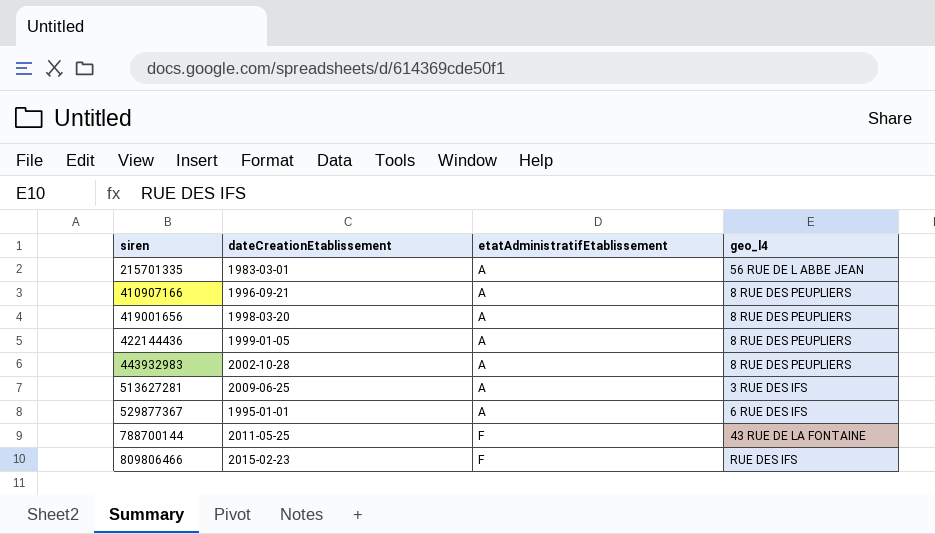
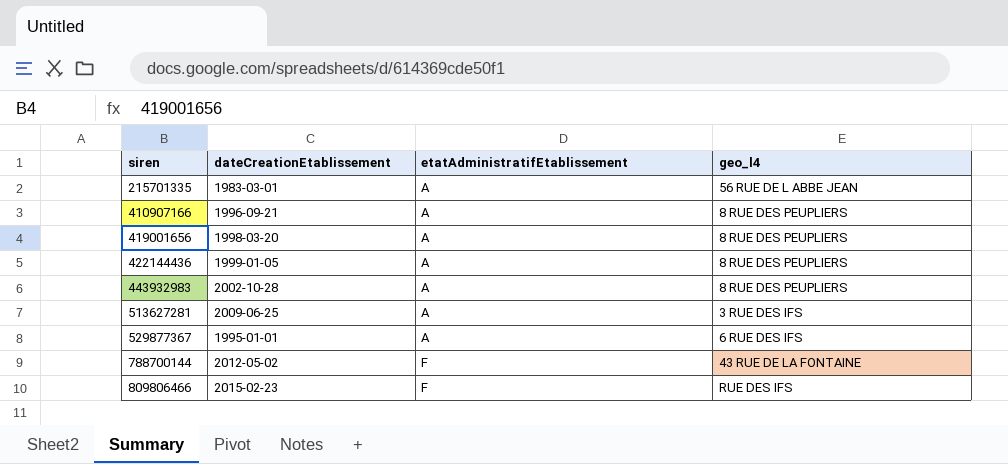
788700144 | dateCreationEtablissement: 2011-05-25 -> 2012-05-02

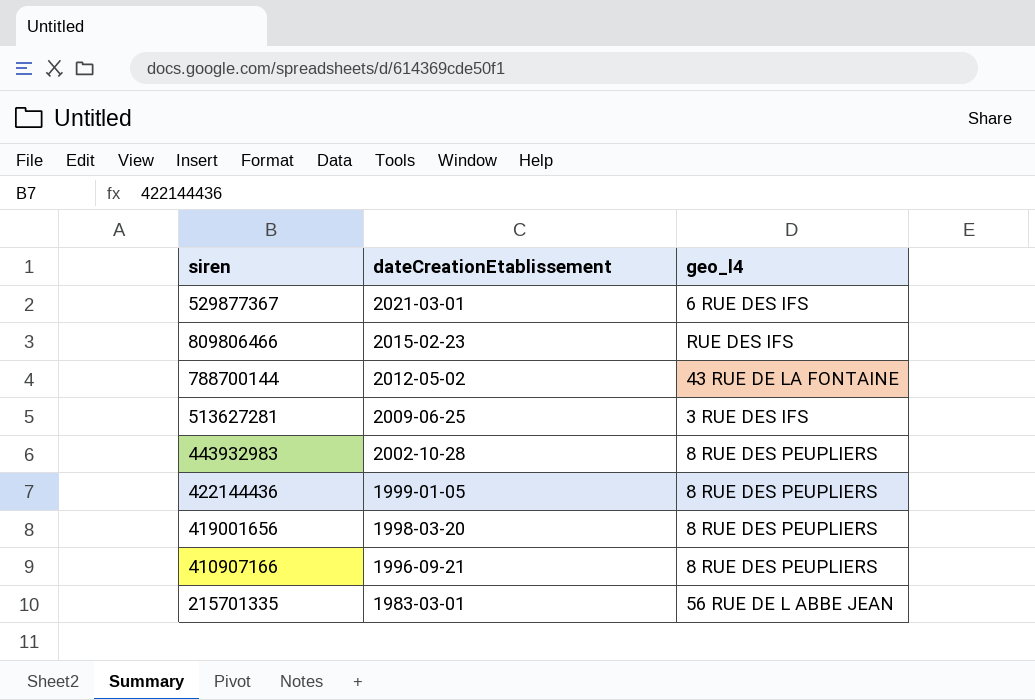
row order: siren ascending -> dateCreationEtablissement descending
column etatAdministratifEtablissement | position: 3 -> none
529877367 | dateCreationEtablissement: 1995-01-01 -> 2021-03-01

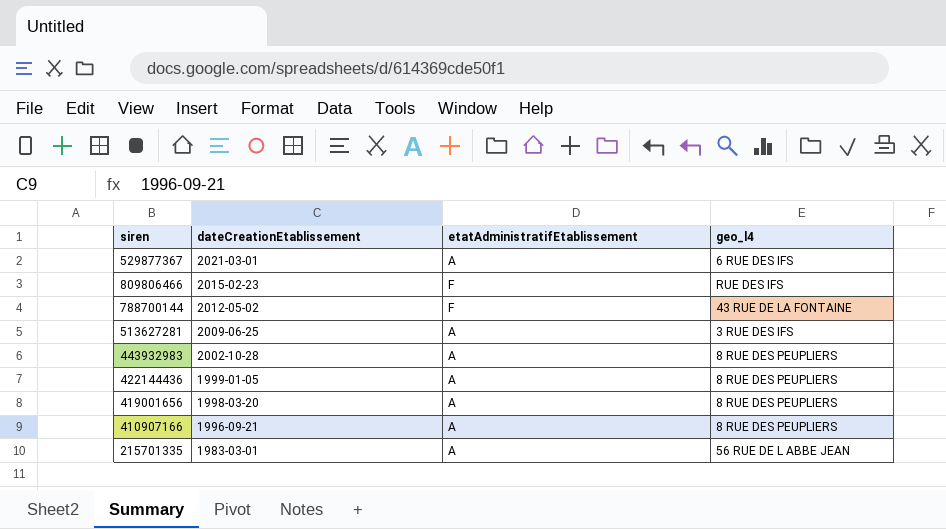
column etatAdministratifEtablissement | position: none -> 3

